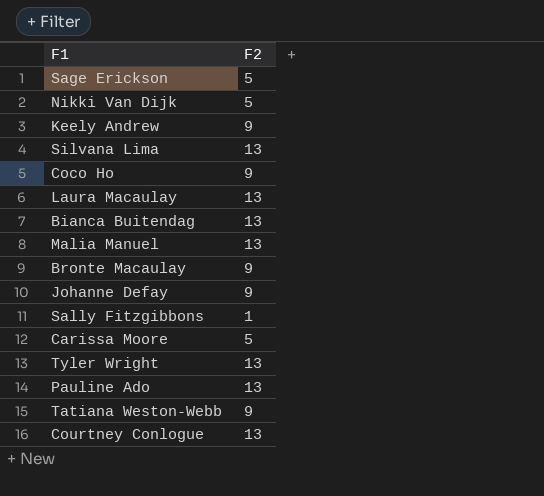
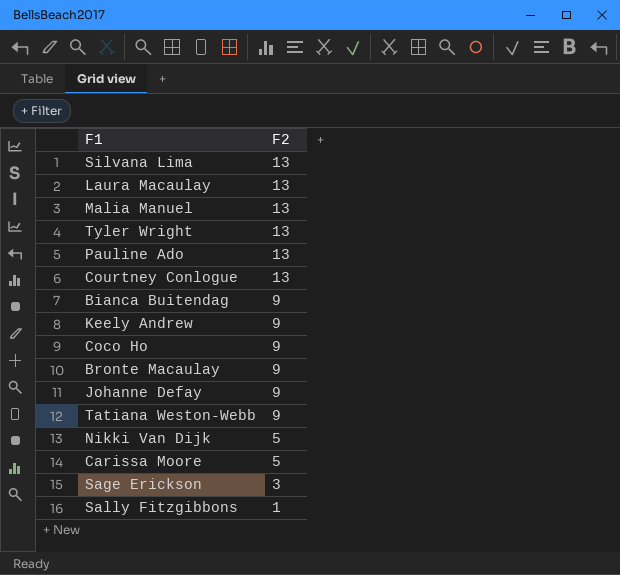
row order: none -> F2 descending
Bianca Buitendag | F2: 13 -> 9
Sage Erickson | F2: 5 -> 3

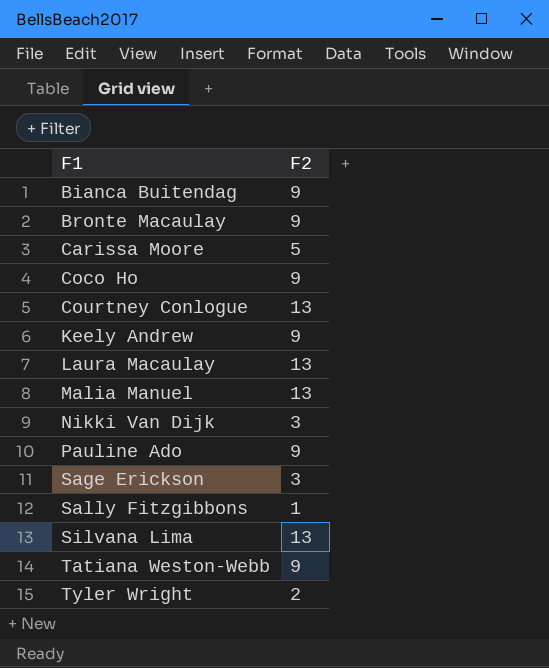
row order: F2 descending -> F1 ascending
row Johanne Defay: 9 -> none
Nikki Van Dijk | F2: 5 -> 3
Pauline Ado | F2: 13 -> 9
Tyler Wright | F2: 13 -> 2

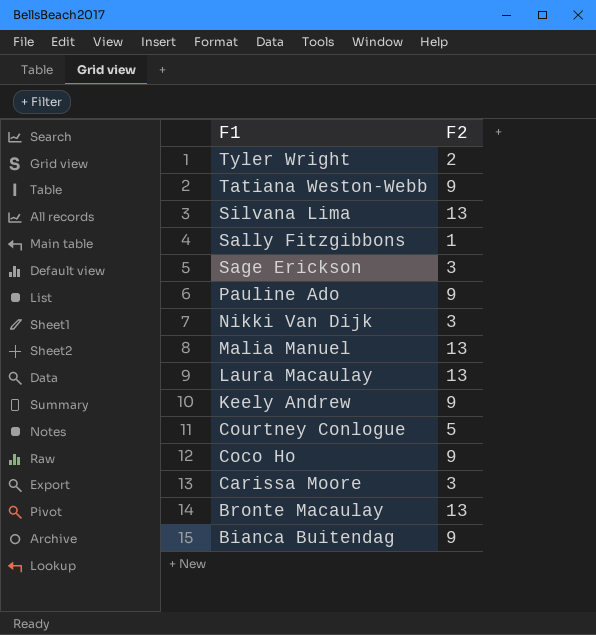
row order: F1 ascending -> F1 descending
Courtney Conlogue | F2: 13 -> 5
Carissa Moore | F2: 5 -> 3
Bronte Macaulay | F2: 9 -> 13

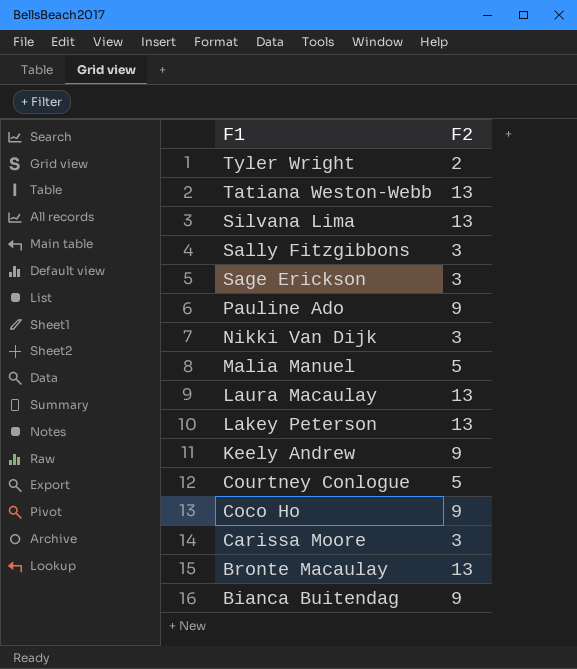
Tatiana Weston-Webb | F2: 9 -> 13
Sally Fitzgibbons | F2: 1 -> 3
Malia Manuel | F2: 13 -> 5
row Lakey Peterson: none -> 13

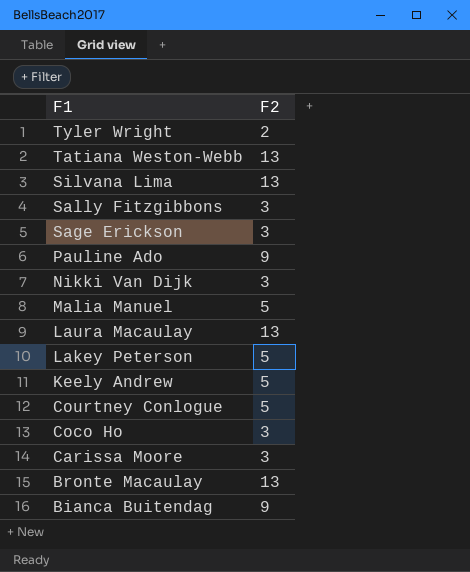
Lakey Peterson | F2: 13 -> 5
Keely Andrew | F2: 9 -> 5
Coco Ho | F2: 9 -> 3

